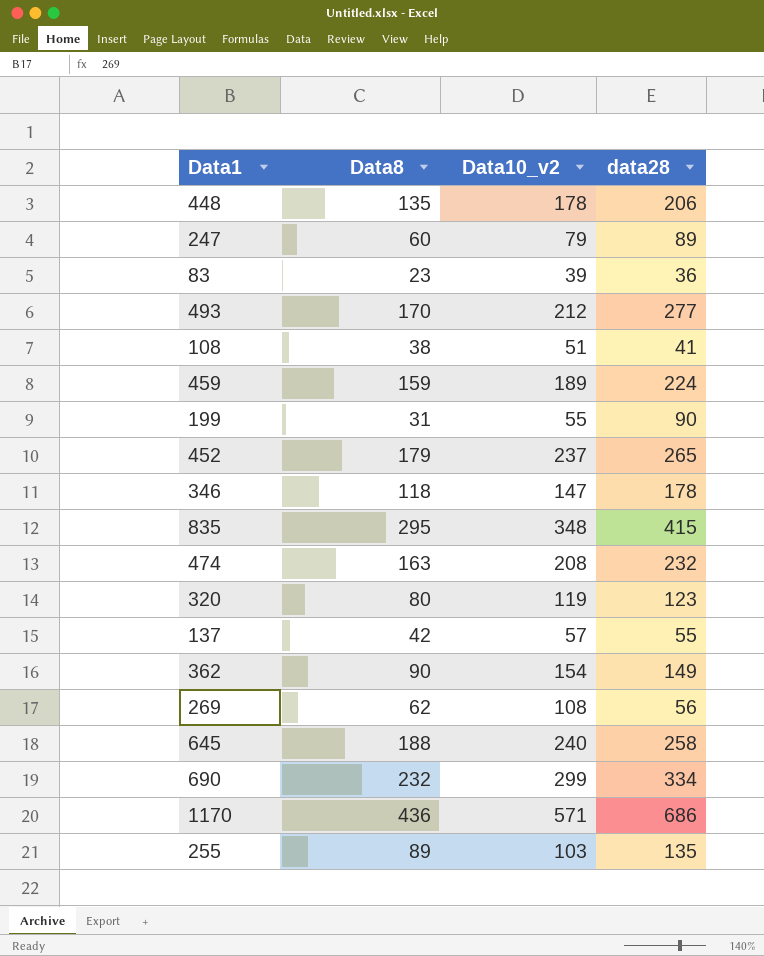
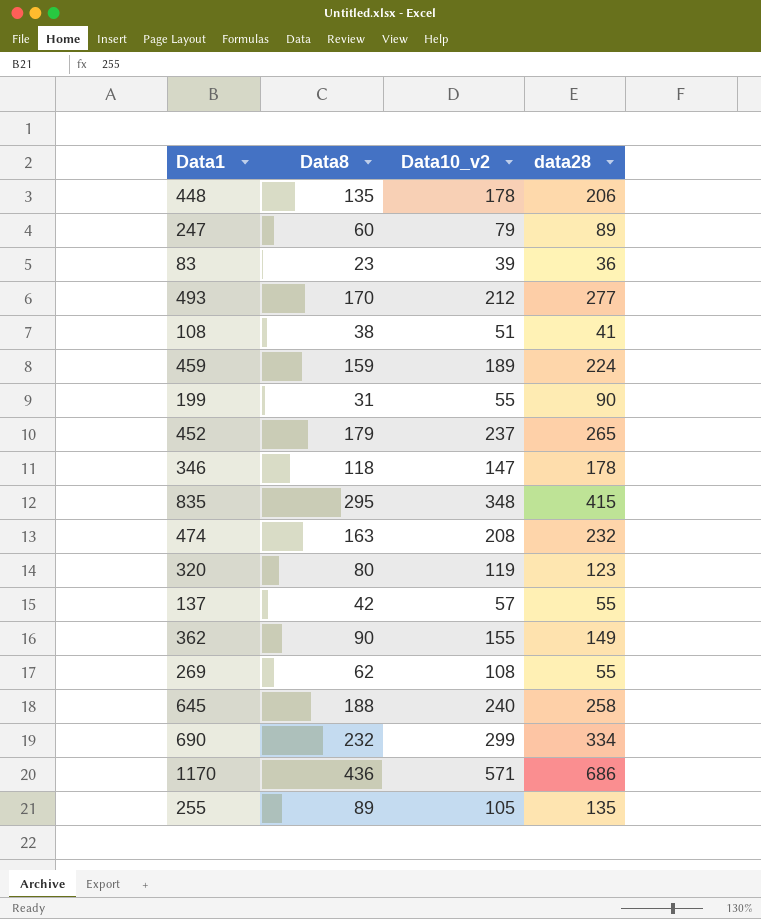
362 | Data10_v2: 154 -> 155
269 | data28: 56 -> 55
255 | Data10_v2: 103 -> 105

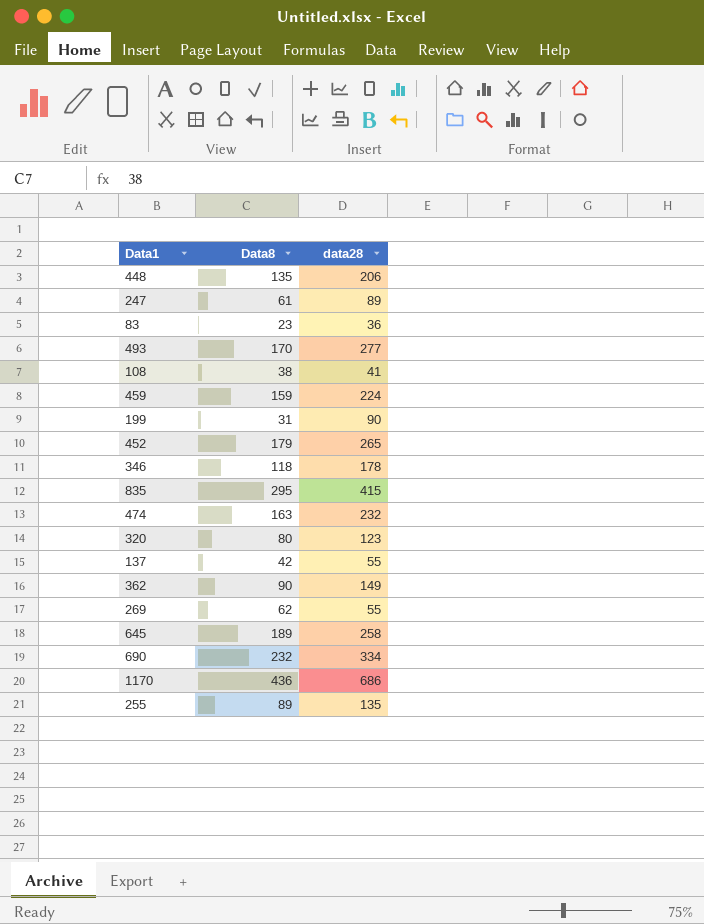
column Data10_v2 | position: 3 -> none
247 | Data8: 60 -> 61
645 | Data8: 188 -> 189

